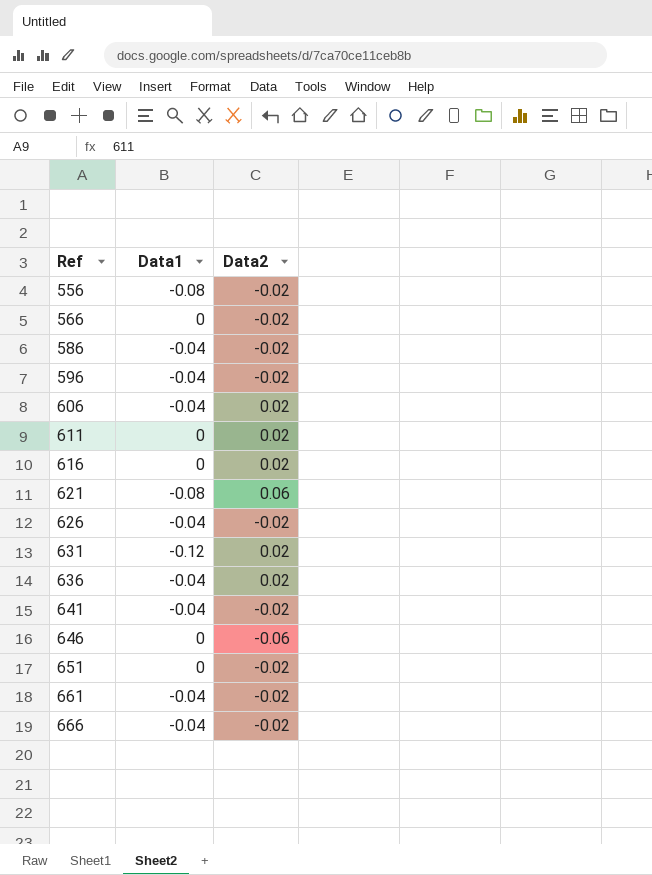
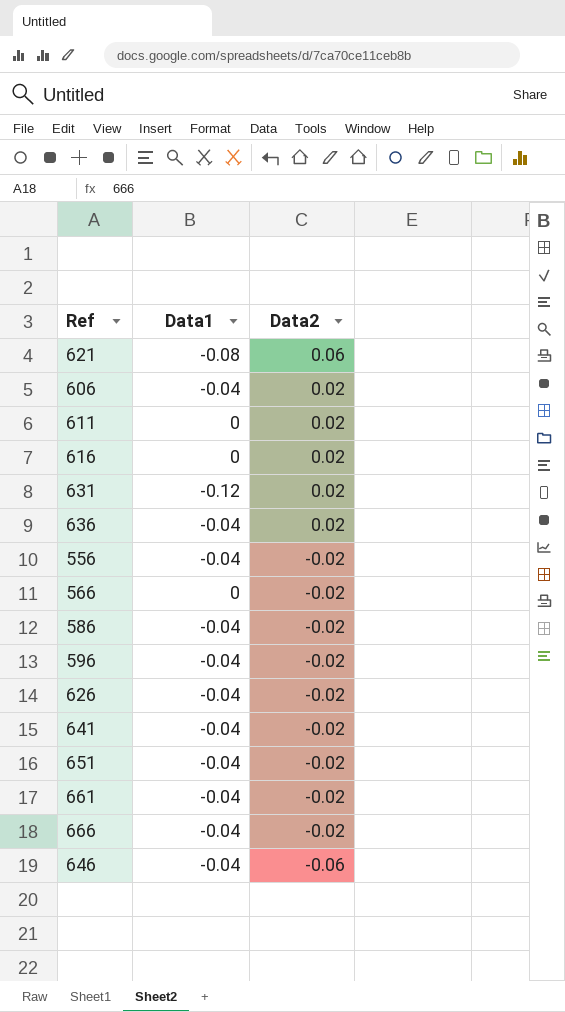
row order: Ref ascending -> Data2 descending
556 | Data1: -0.08 -> -0.04
651 | Data1: 0 -> -0.04
646 | Data1: 0 -> -0.04

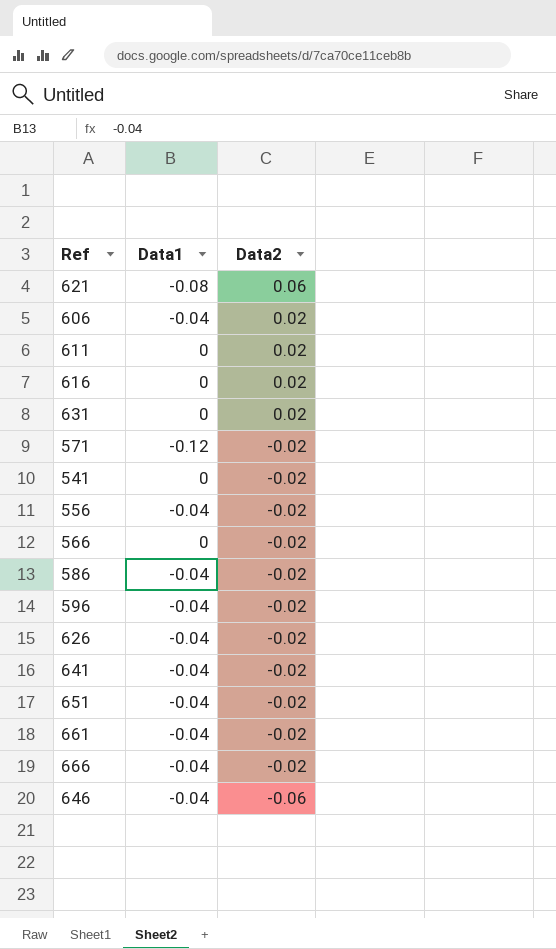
row 636: -0.04 | 0.02 -> none
631 | Data1: -0.12 -> 0
row 571: none -> -0.12 | -0.02
row 541: none -> 0 | -0.02

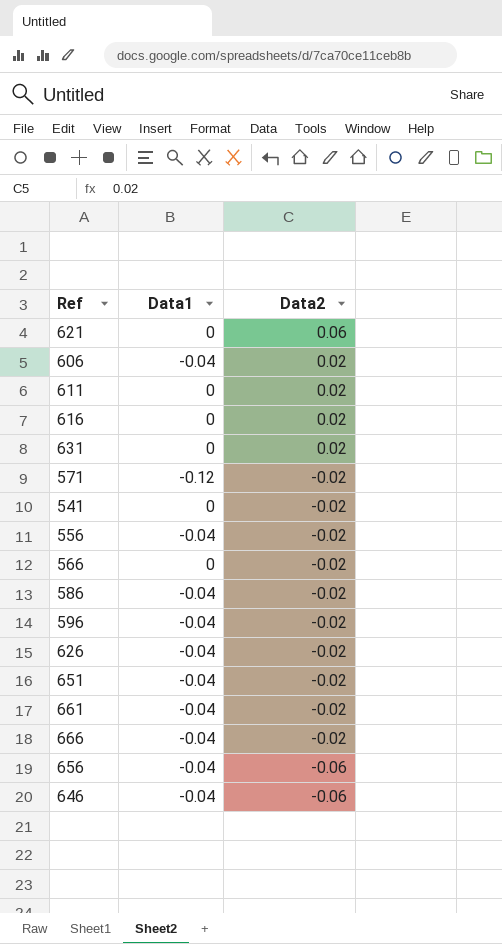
row 641: -0.04 | -0.02 -> none
621 | Data1: -0.08 -> 0
row 656: none -> -0.04 | -0.06

